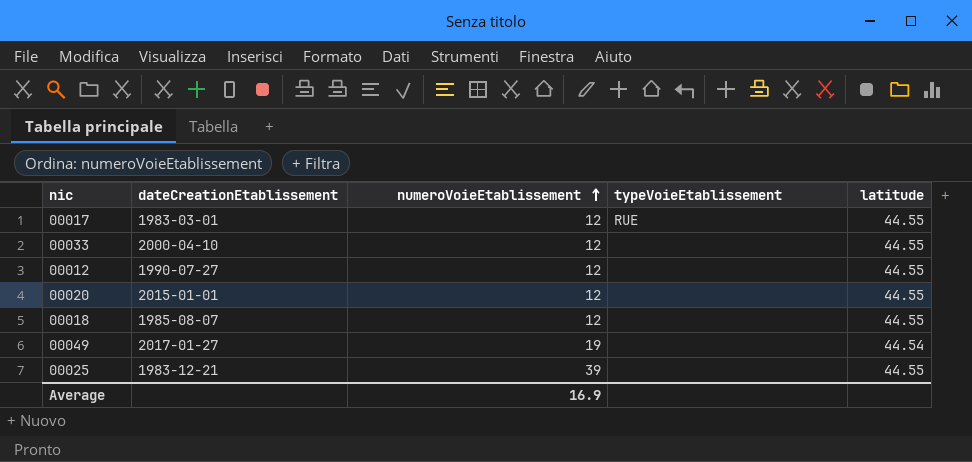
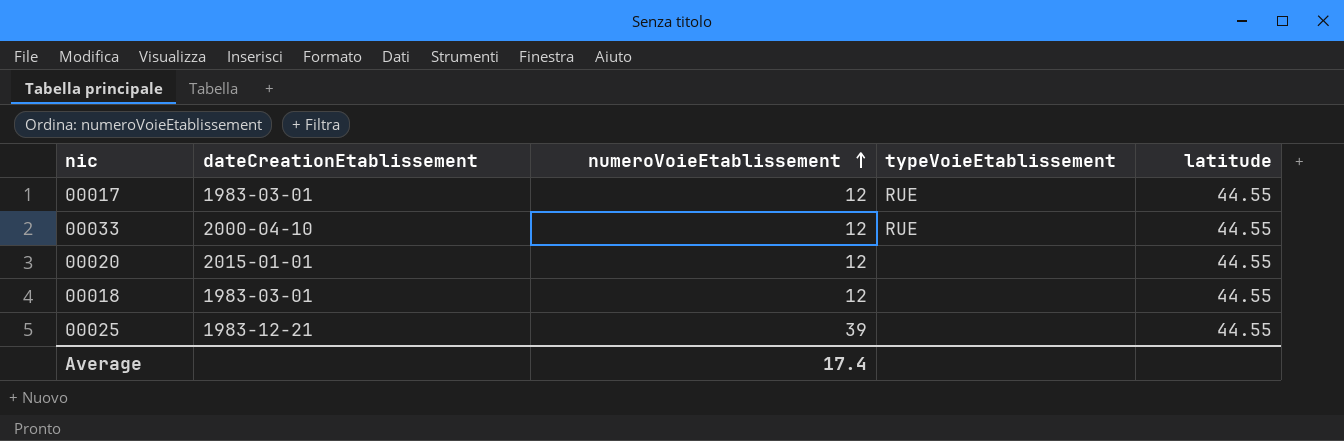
row 00012: 1990-07-27 | 12 | none | 44.55 -> none
row 00049: 2017-01-27 | 19 | none | 44.54 -> none
00033 | typeVoieEtablissement: none -> RUE
00018 | dateCreationEtablissement: 1985-08-07 -> 1983-03-01
Average | numeroVoieEtablissement: 16.9 -> 17.4

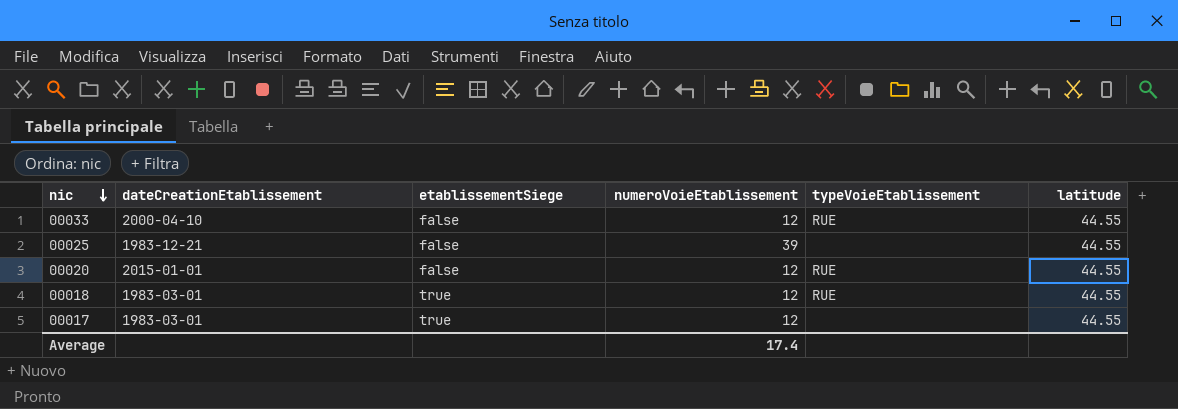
row order: numeroVoieEtablissement ascending -> nic descending
column etablissementSiege | position: none -> 3
00020 | typeVoieEtablissement: none -> RUE
00018 | typeVoieEtablissement: none -> RUE
00017 | typeVoieEtablissement: RUE -> none

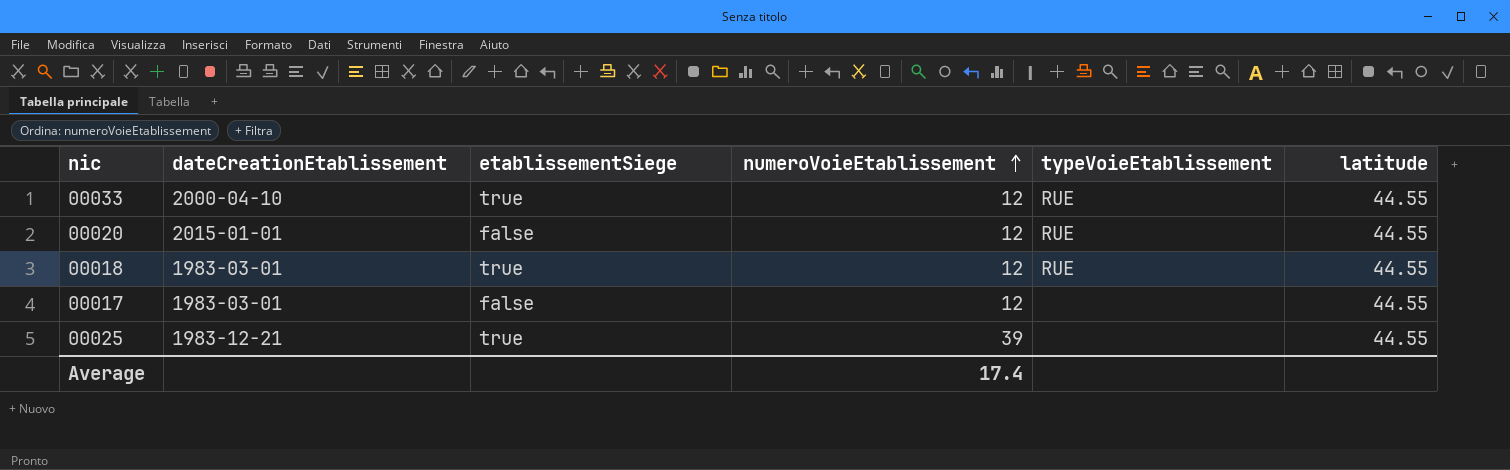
row order: nic descending -> numeroVoieEtablissement ascending
00033 | etablissementSiege: false -> true
00017 | etablissementSiege: true -> false
00025 | etablissementSiege: false -> true

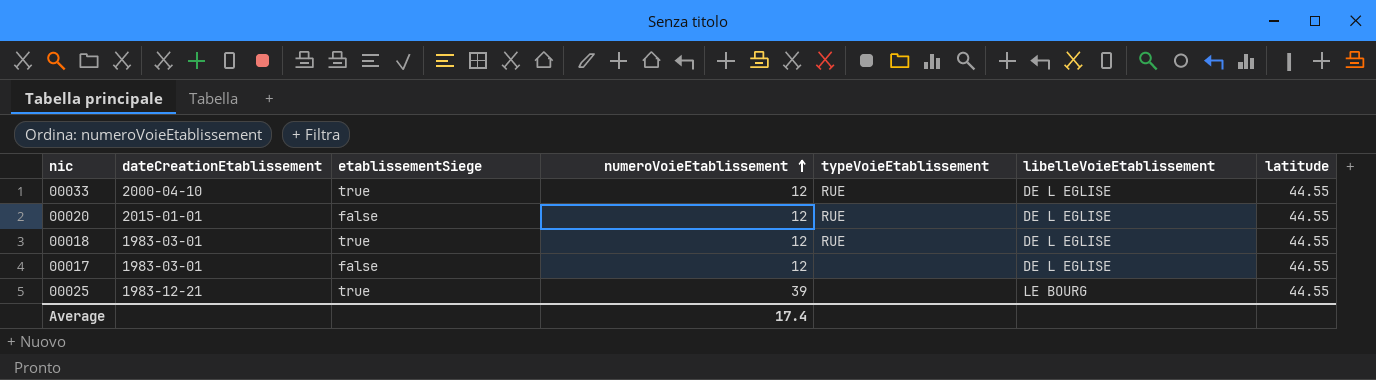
column libelleVoieEtablissement | position: none -> 6

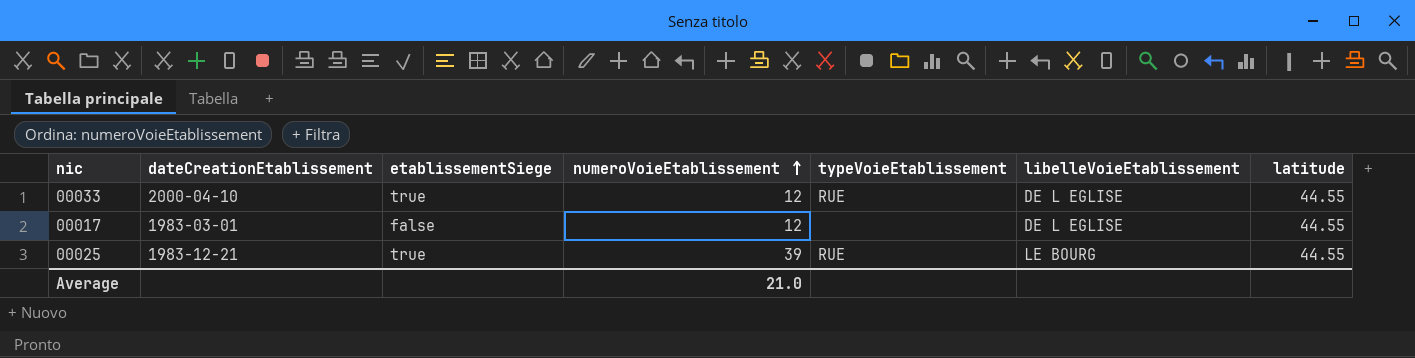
row 00020: 2015-01-01 | false | 12 | RUE | DE L EGLISE | 44.55 -> none
row 00018: 1983-03-01 | true | 12 | RUE | DE L EGLISE | 44.55 -> none
00025 | typeVoieEtablissement: none -> RUE
Average | numeroVoieEtablissement: 17.4 -> 21.0

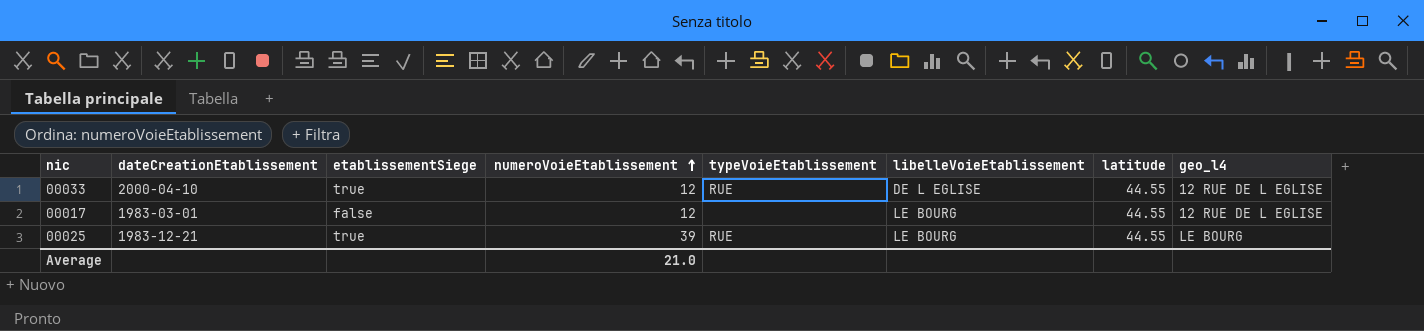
column geo_l4 | position: none -> 8
00017 | libelleVoieEtablissement: DE L EGLISE -> LE BOURG

